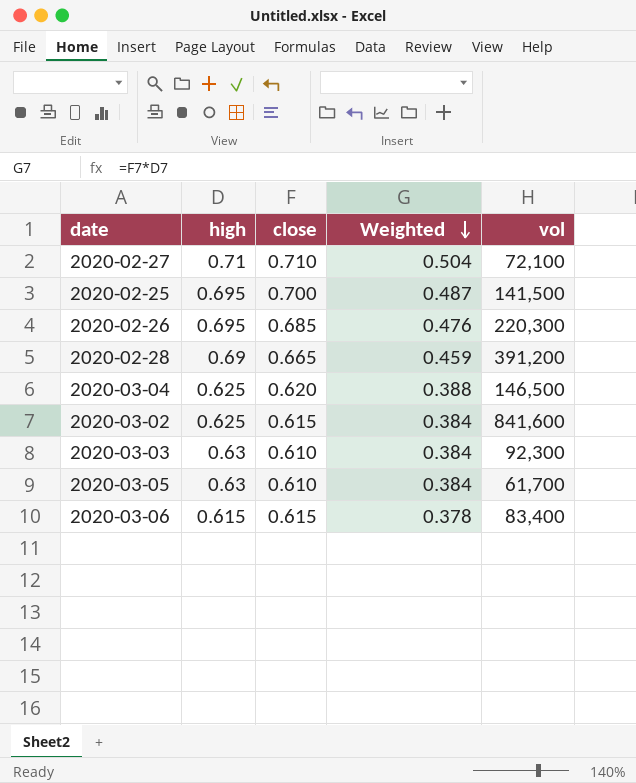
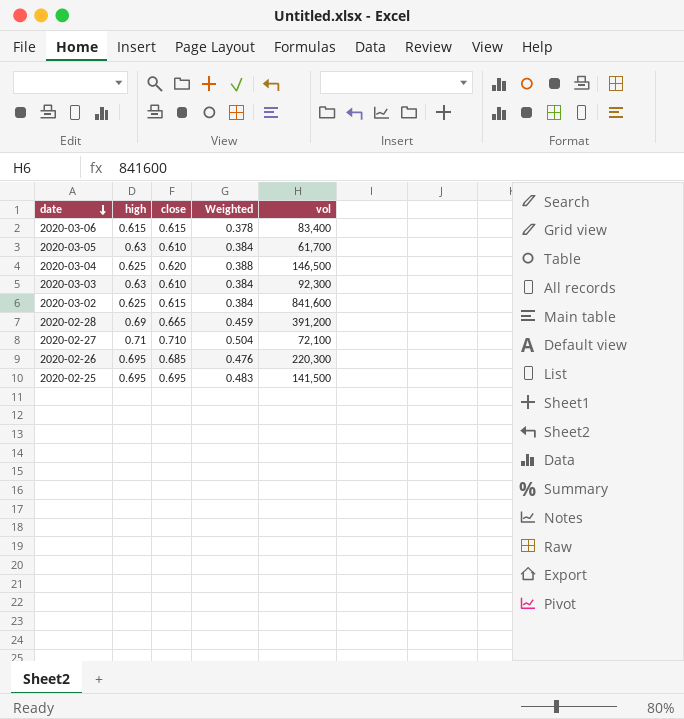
row order: Weighted descending -> date descending
2020-02-25 | close: 0.700 -> 0.695
2020-02-25 | Weighted: 0.487 -> 0.483

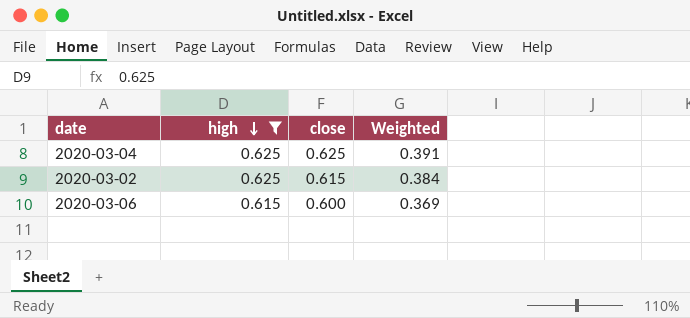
filter: none -> high <= 0.625
row order: date descending -> high descending
column vol | position: 5 -> none
2020-03-04 | close: 0.620 -> 0.625
2020-03-04 | Weighted: 0.388 -> 0.391
2020-03-06 | close: 0.615 -> 0.600
2020-03-06 | Weighted: 0.378 -> 0.369

